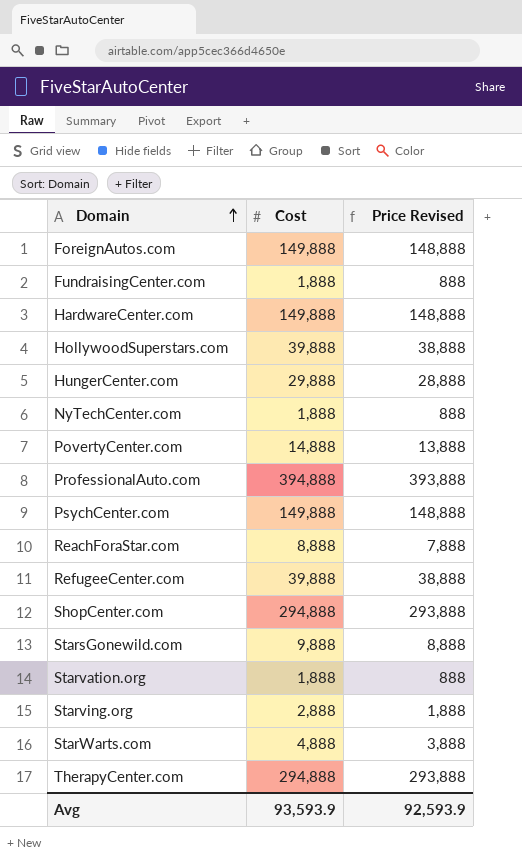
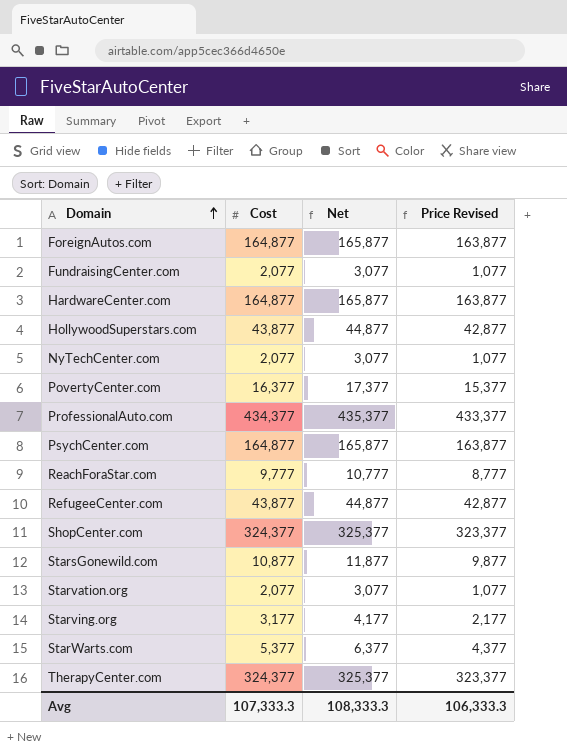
column Net | formula: none -> [Cost] + 1000
row HungerCenter.com: 29,888 | 28,888 -> none
ForeignAutos.com | Cost: 149,888 -> 164,877
ForeignAutos.com | Price Revised: 148,888 -> 163,877
FundraisingCenter.com | Cost: 1,888 -> 2,077
FundraisingCenter.com | Price Revised: 888 -> 1,077
HardwareCenter.com | Cost: 149,888 -> 164,877
HardwareCenter.com | Price Revised: 148,888 -> 163,877
HollywoodSuperstars.com | Cost: 39,888 -> 43,877
HollywoodSuperstars.com | Price Revised: 38,888 -> 42,877
NyTechCenter.com | Cost: 1,888 -> 2,077
NyTechCenter.com | Price Revised: 888 -> 1,077
PovertyCenter.com | Cost: 14,888 -> 16,377
PovertyCenter.com | Price Revised: 13,888 -> 15,377
ProfessionalAuto.com | Cost: 394,888 -> 434,377
ProfessionalAuto.com | Price Revised: 393,888 -> 433,377
PsychCenter.com | Cost: 149,888 -> 164,877
PsychCenter.com | Price Revised: 148,888 -> 163,877
ReachForaStar.com | Cost: 8,888 -> 9,777
ReachForaStar.com | Price Revised: 7,888 -> 8,777
RefugeeCenter.com | Cost: 39,888 -> 43,877
RefugeeCenter.com | Price Revised: 38,888 -> 42,877
ShopCenter.com | Cost: 294,888 -> 324,377
ShopCenter.com | Price Revised: 293,888 -> 323,377
StarsGonewild.com | Cost: 9,888 -> 10,877
StarsGonewild.com | Price Revised: 8,888 -> 9,877
Starvation.org | Cost: 1,888 -> 2,077
Starvation.org | Price Revised: 888 -> 1,077
Starving.org | Cost: 2,888 -> 3,177
Starving.org | Price Revised: 1,888 -> 2,177
StarWarts.com | Cost: 4,888 -> 5,377
StarWarts.com | Price Revised: 3,888 -> 4,377
TherapyCenter.com | Cost: 294,888 -> 324,377
TherapyCenter.com | Price Revised: 293,888 -> 323,377
Avg | Cost: 93,593.9 -> 107,333.3
Avg | Price Revised: 92,593.9 -> 106,333.3

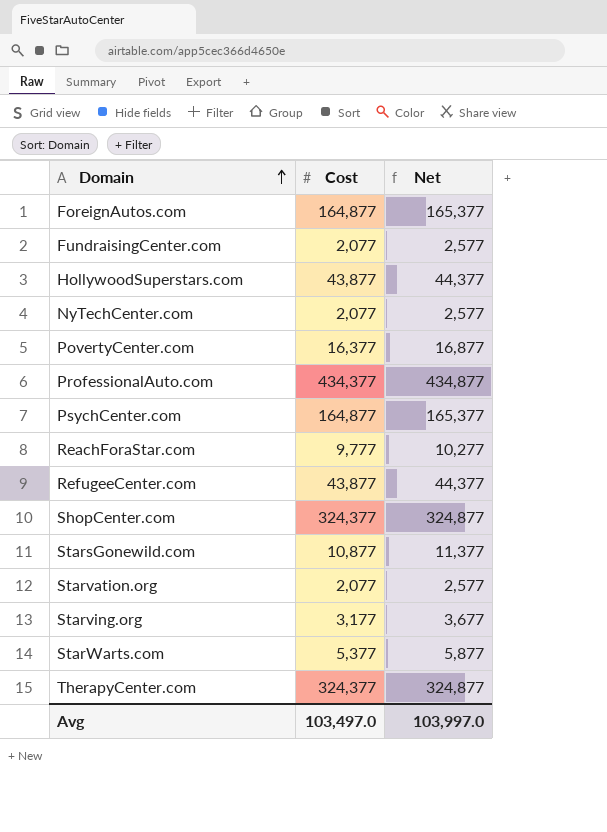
column Price Revised | formula: [Cost] - 1000 -> none
column Net | formula: [Cost] + 1000 -> [Cost] + 500
row HardwareCenter.com: 164,877 | 165,877 | 163,877 -> none
Avg | Cost: 107,333.3 -> 103,497.0
Avg | Net: 108,333.3 -> 103,997.0

